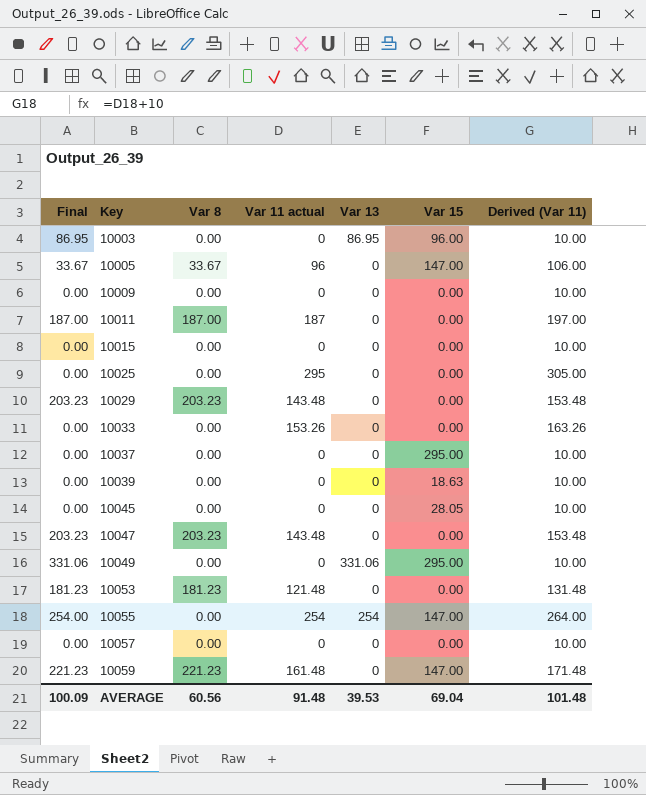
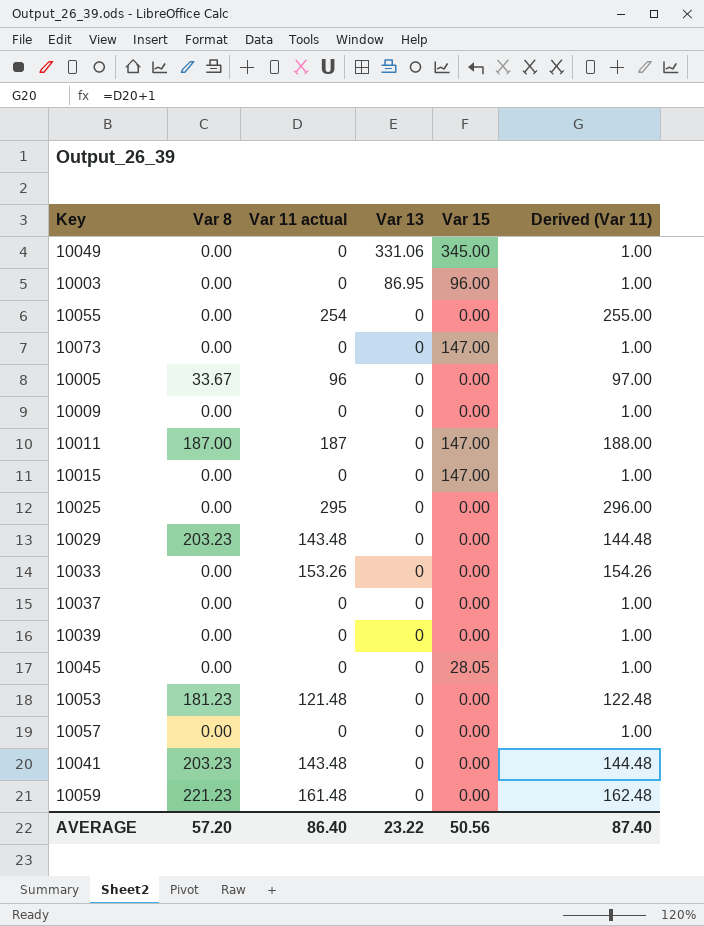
row order: Key ascending -> Var 13 descending
column Final | formula: [Var 8] + [Var 13] -> none
column Derived (Var 11) | formula: [Var 11 actual] + 10 -> [Var 11 actual] + 1
row 10047: 203.23 | 203.23 | 143.48 | 0 | 0.00 | 153.48 -> none
10049 | Var 15: 295.00 -> 345.00
10055 | Var 13: 254 -> 0
10055 | Var 15: 147.00 -> 0.00
row 10073: none -> 0.00 | 0 | 0 | 147.00 | 1.00
10005 | Var 15: 147.00 -> 0.00
10011 | Var 15: 0.00 -> 147.00
10015 | Var 15: 0.00 -> 147.00
10037 | Var 15: 295.00 -> 0.00
10039 | Var 15: 18.63 -> 0.00
row 10041: none -> 203.23 | 143.48 | 0 | 0.00 | 144.48
10059 | Var 15: 147.00 -> 0.00
AVERAGE | Var 8: 60.56 -> 57.20
AVERAGE | Var 11 actual: 91.48 -> 86.40
AVERAGE | Var 13: 39.53 -> 23.22
AVERAGE | Var 15: 69.04 -> 50.56
AVERAGE | Derived (Var 11): 101.48 -> 87.40

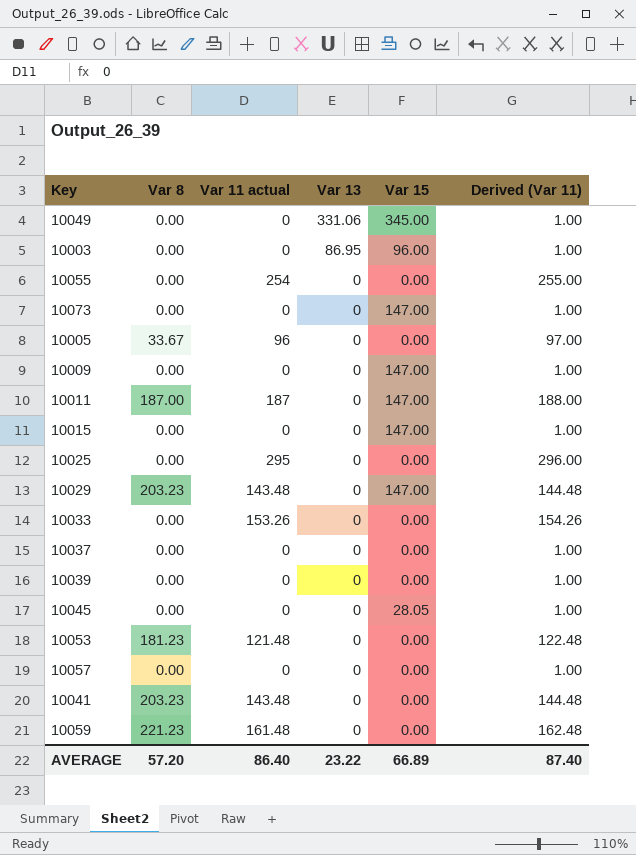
10009 | Var 15: 0.00 -> 147.00
10029 | Var 15: 0.00 -> 147.00
AVERAGE | Var 15: 50.56 -> 66.89

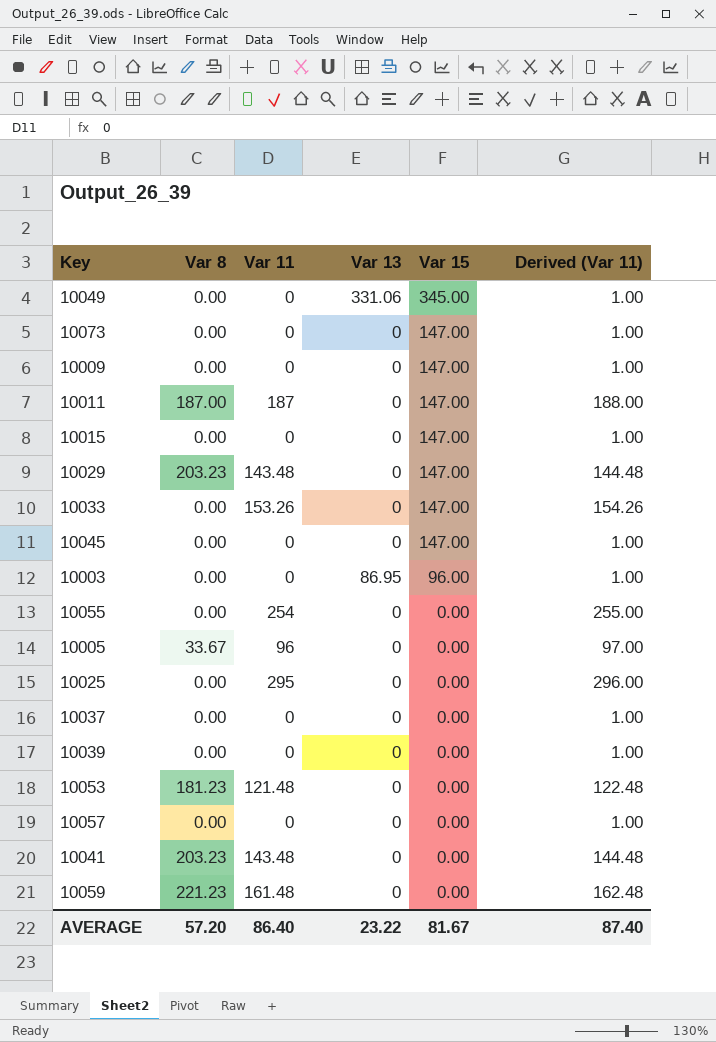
row order: Var 13 descending -> Var 15 descending
column name: Var 11 actual -> Var 11
10033 | Var 15: 0.00 -> 147.00
10045 | Var 15: 28.05 -> 147.00
AVERAGE | Var 15: 66.89 -> 81.67

